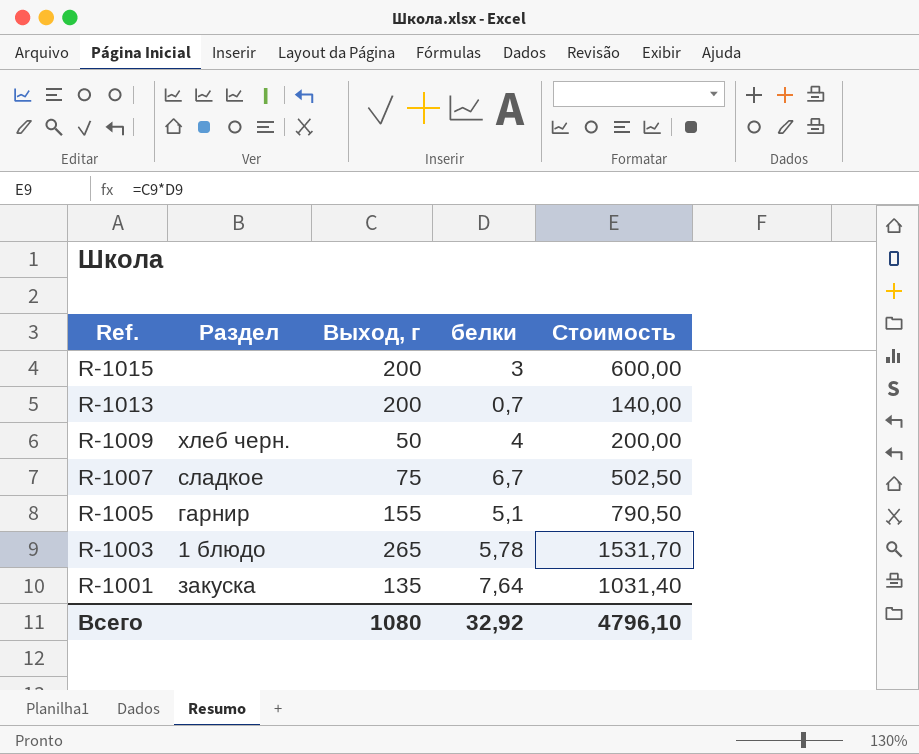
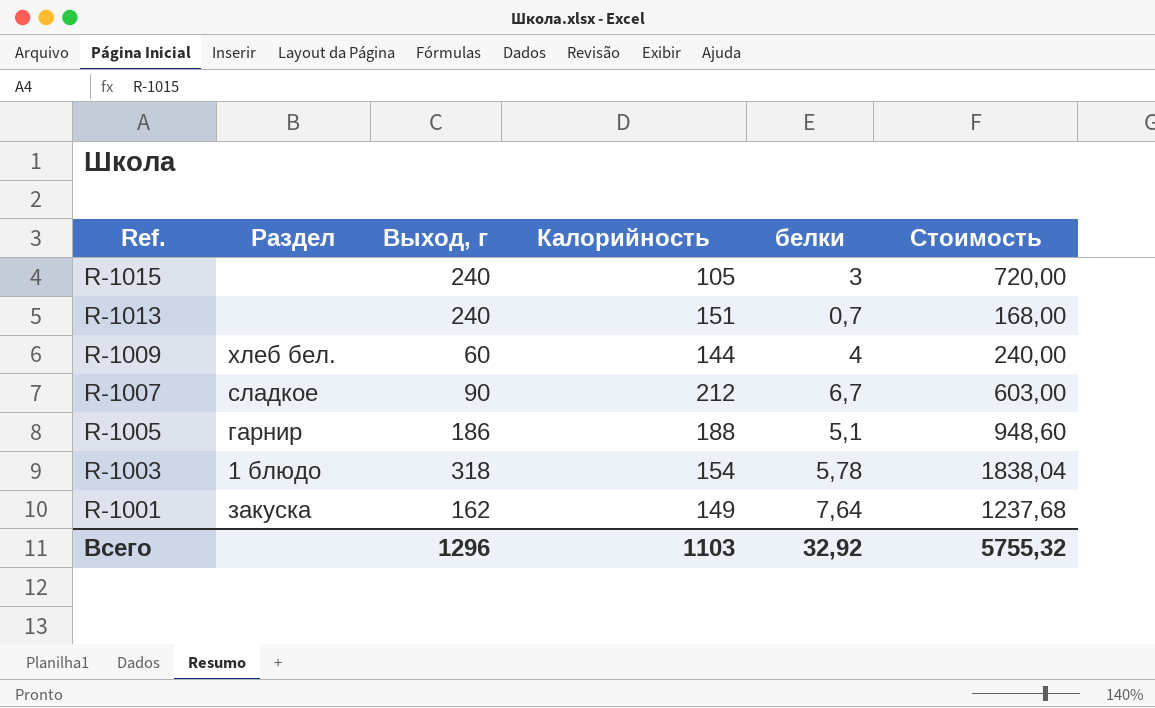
column Калорийность | position: none -> 4
R-1015 | Выход, г: 200 -> 240
R-1015 | Стоимость: 600,00 -> 720,00
R-1013 | Выход, г: 200 -> 240
R-1013 | Стоимость: 140,00 -> 168,00
R-1009 | Раздел: хлеб черн. -> хлеб бел.
R-1009 | Выход, г: 50 -> 60
R-1009 | Стоимость: 200,00 -> 240,00
R-1007 | Выход, г: 75 -> 90
R-1007 | Стоимость: 502,50 -> 603,00
R-1005 | Выход, г: 155 -> 186
R-1005 | Стоимость: 790,50 -> 948,60
R-1003 | Выход, г: 265 -> 318
R-1003 | Стоимость: 1531,70 -> 1838,04
R-1001 | Выход, г: 135 -> 162
R-1001 | Стоимость: 1031,40 -> 1237,68
Всего | Выход, г: 1080 -> 1296
Всего | Стоимость: 4796,10 -> 5755,32

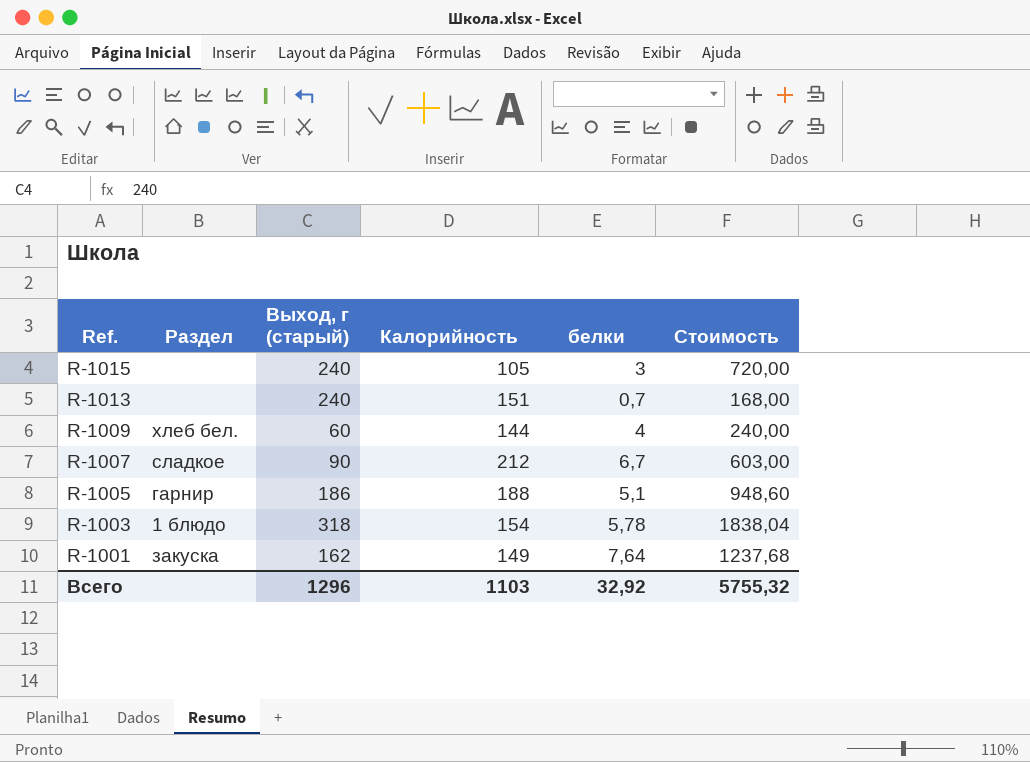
column name: Выход, г -> Выход, г (старый)

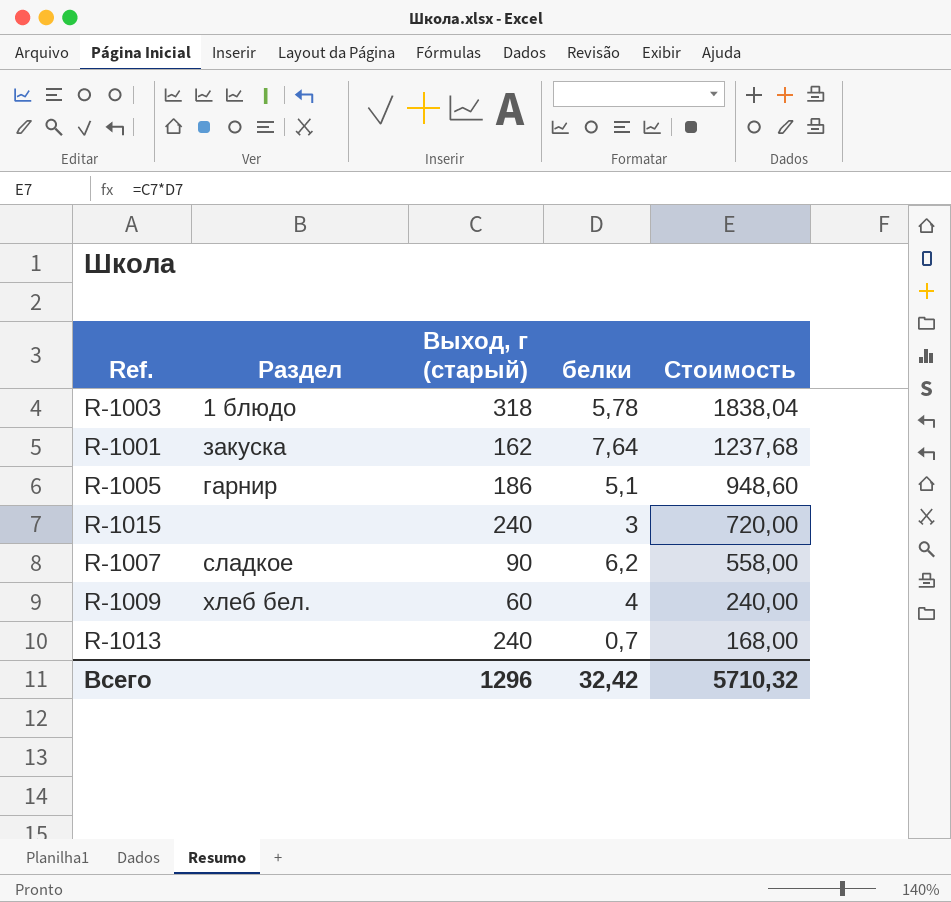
row order: Ref. descending -> Стоимость descending
column Калорийность | position: 4 -> none
R-1007 | белки: 6,7 -> 6,2
R-1007 | Стоимость: 603,00 -> 558,00
Всего | белки: 32,92 -> 32,42
Всего | Стоимость: 5755,32 -> 5710,32

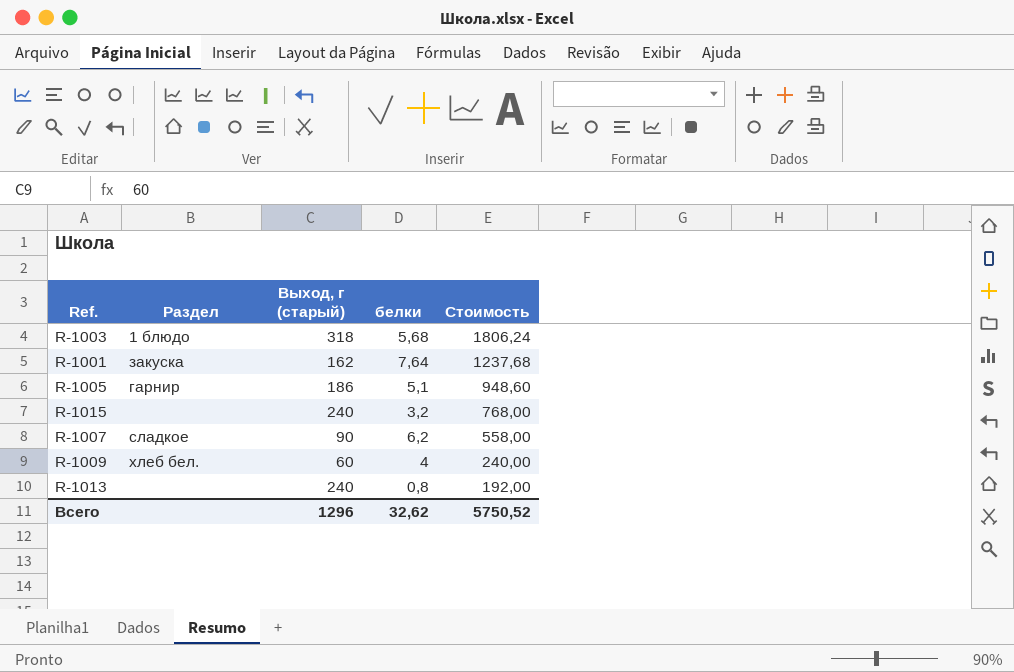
R-1003 | белки: 5,78 -> 5,68
R-1003 | Стоимость: 1838,04 -> 1806,24
R-1015 | белки: 3 -> 3,2
R-1015 | Стоимость: 720,00 -> 768,00
R-1013 | белки: 0,7 -> 0,8
R-1013 | Стоимость: 168,00 -> 192,00
Всего | белки: 32,42 -> 32,62
Всего | Стоимость: 5710,32 -> 5750,52

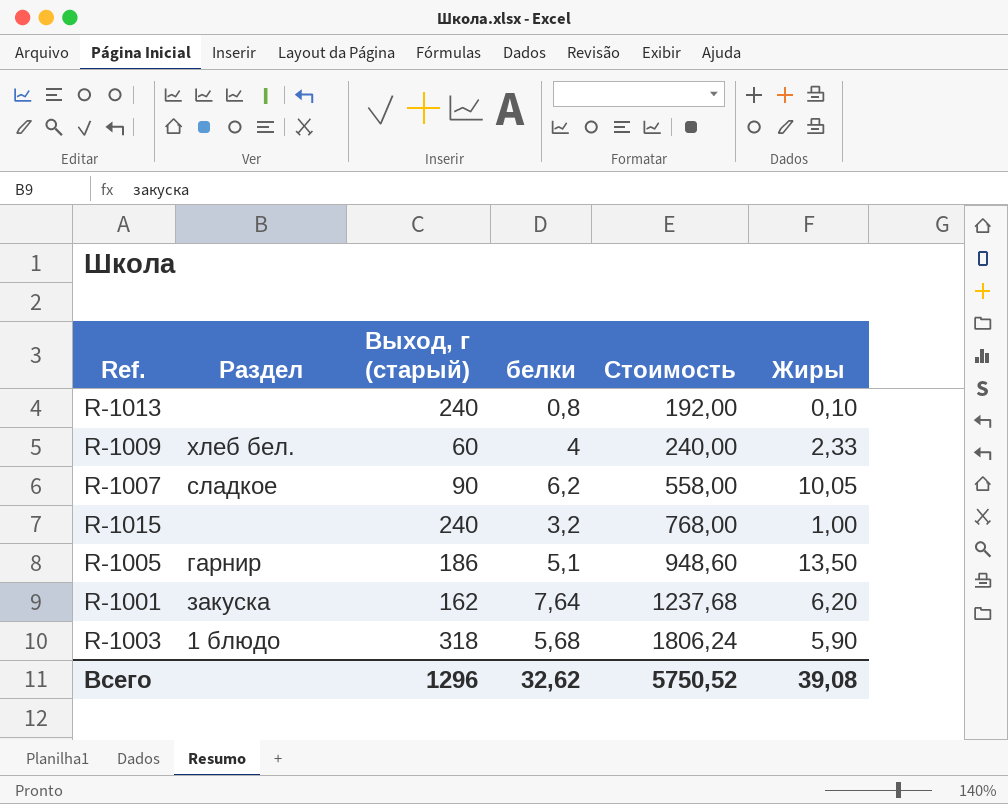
row order: Стоимость descending -> Стоимость ascending
column Жиры | position: none -> 6

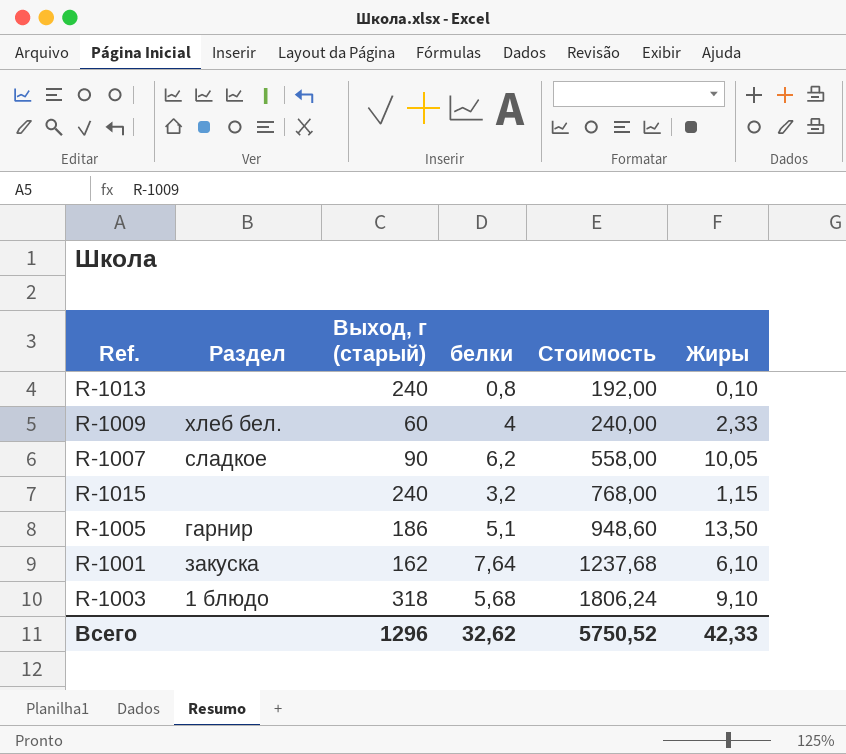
R-1015 | Жиры: 1,00 -> 1,15
R-1001 | Жиры: 6,20 -> 6,10
R-1003 | Жиры: 5,90 -> 9,10
Всего | Жиры: 39,08 -> 42,33

